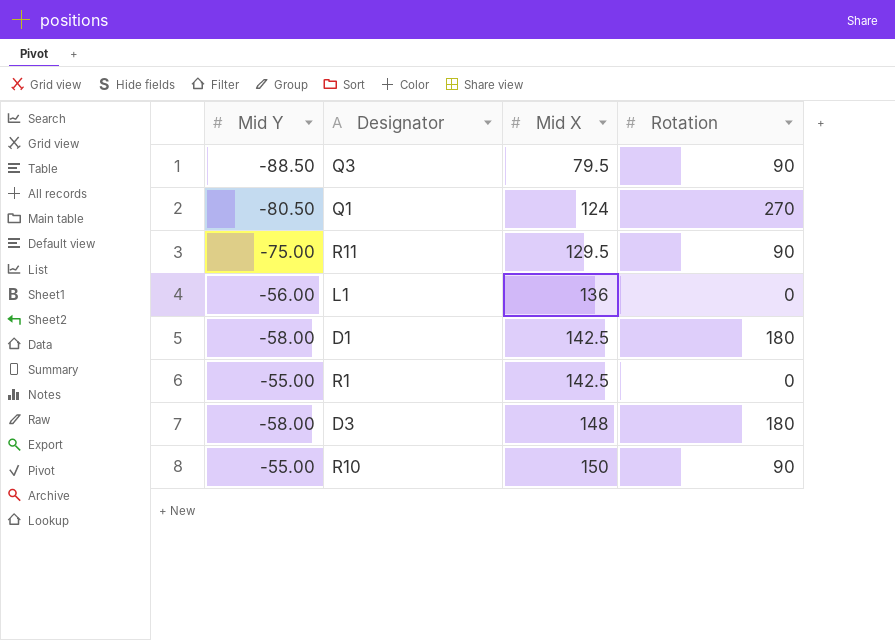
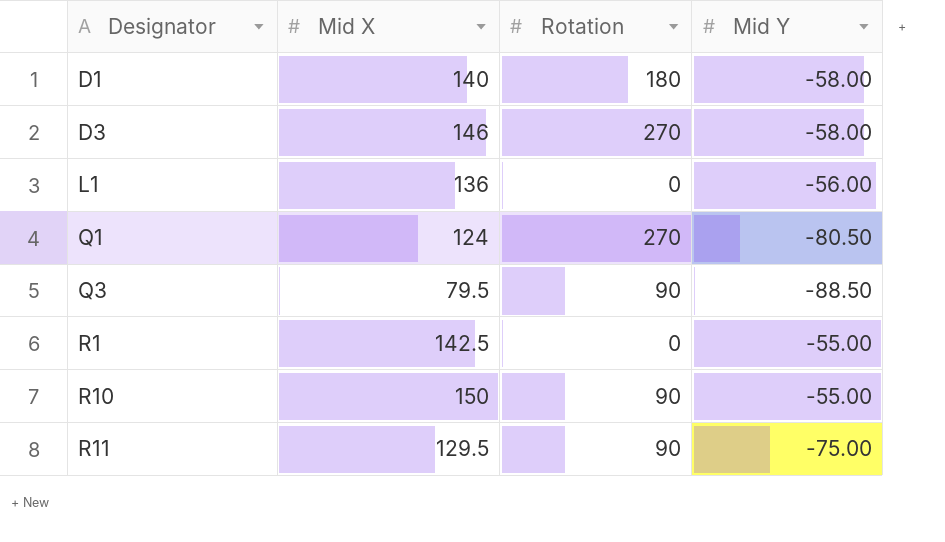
row order: Mid X ascending -> Designator ascending
column Mid Y | position: 1 -> 4
D1 | Mid X: 142.5 -> 140
D3 | Mid X: 148 -> 146
D3 | Rotation: 180 -> 270

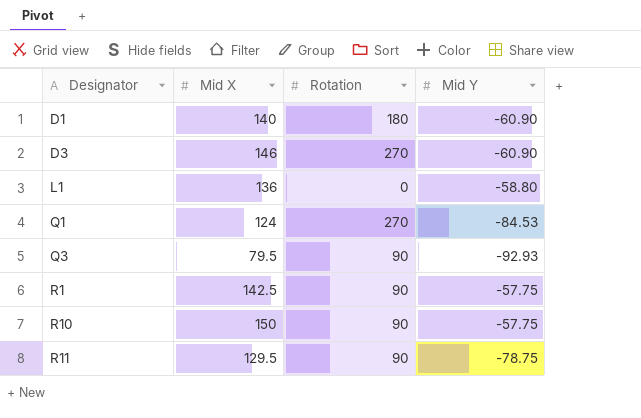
D1 | Mid Y: -58.00 -> -60.90
D3 | Mid Y: -58.00 -> -60.90
L1 | Mid Y: -56.00 -> -58.80
Q1 | Mid Y: -80.50 -> -84.53
Q3 | Mid Y: -88.50 -> -92.93
R1 | Rotation: 0 -> 90
R1 | Mid Y: -55.00 -> -57.75
R10 | Mid Y: -55.00 -> -57.75
R11 | Mid Y: -75.00 -> -78.75

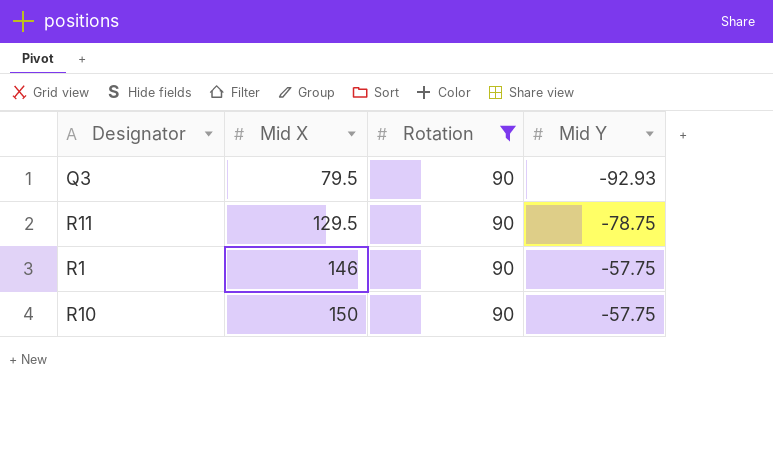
filter: none -> Rotation = 90
row order: Designator ascending -> Mid X ascending
R1 | Mid X: 142.5 -> 146

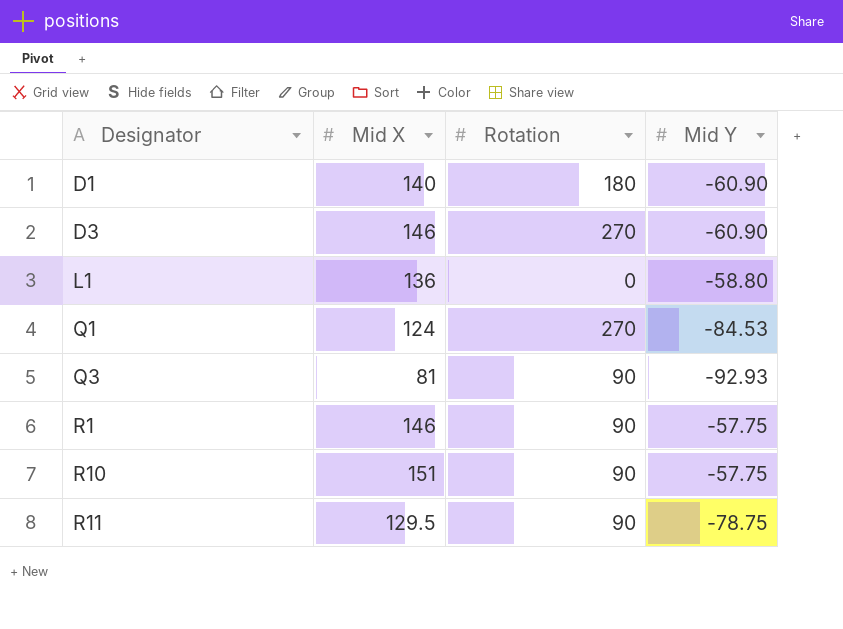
filter: Rotation = 90 -> none
row order: Mid X ascending -> Designator ascending
Q3 | Mid X: 79.5 -> 81
R10 | Mid X: 150 -> 151

